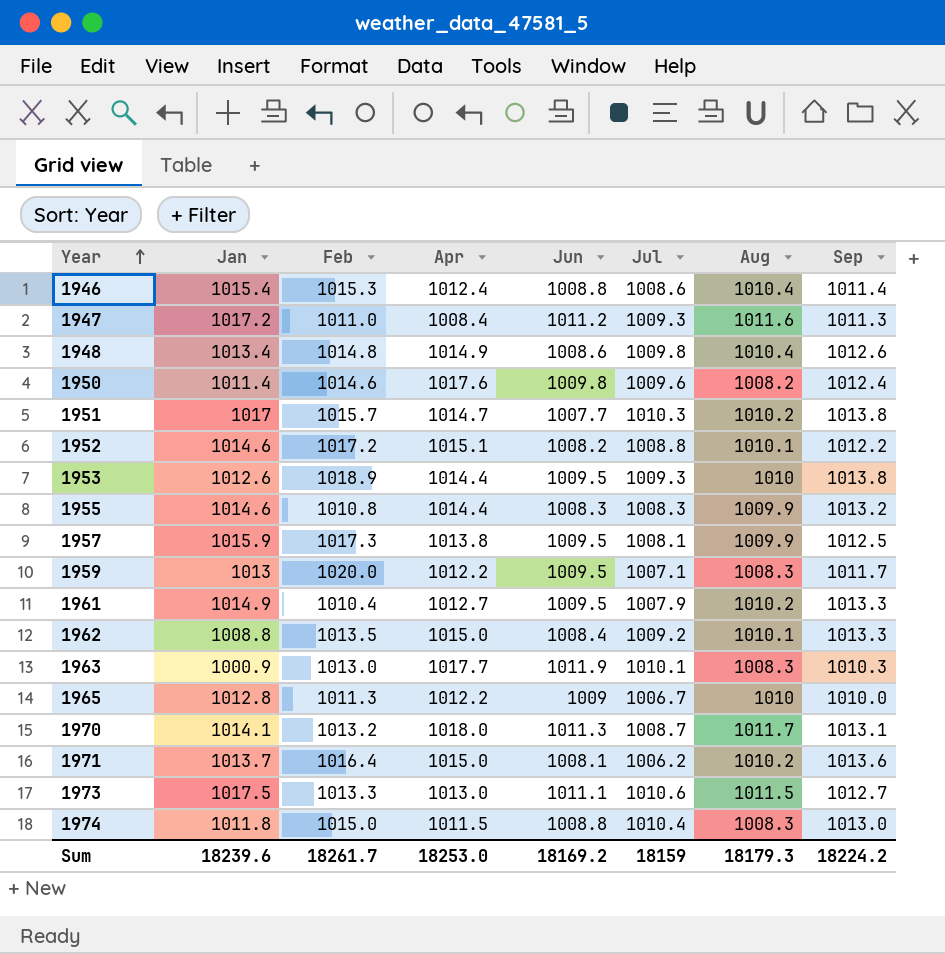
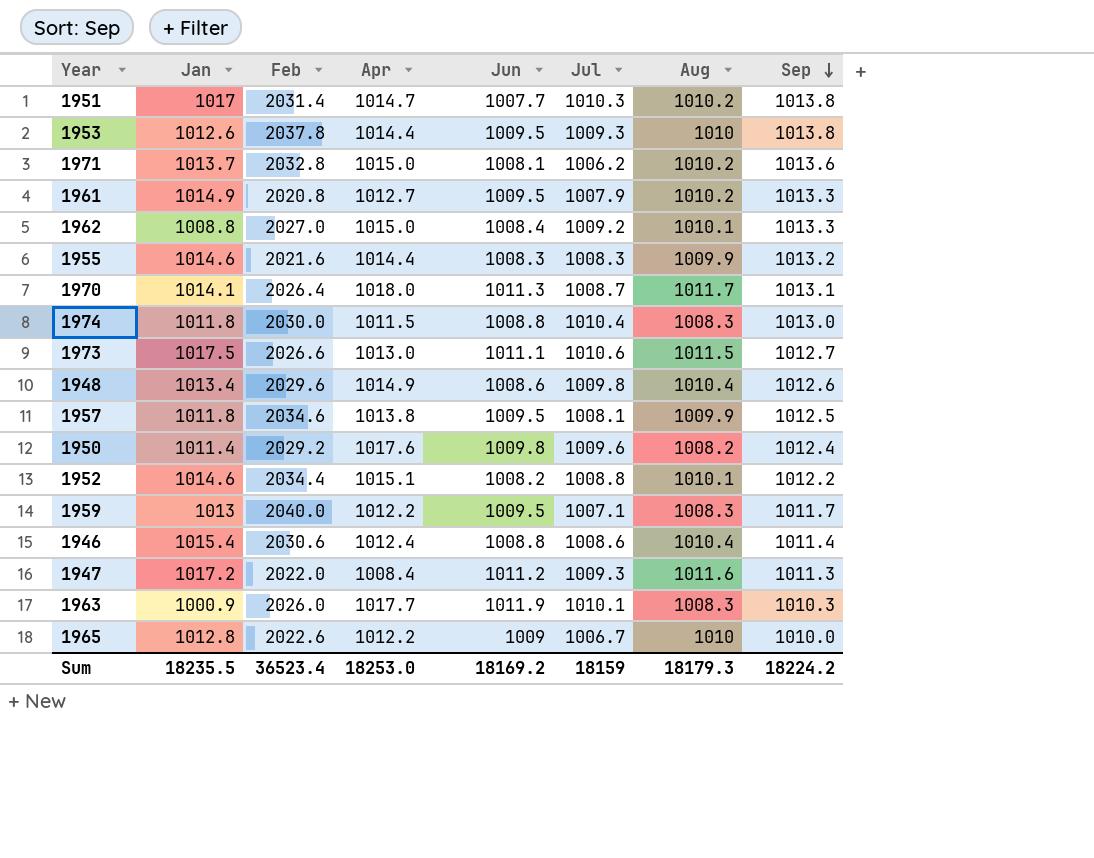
row order: Year ascending -> Sep descending
1951 | Feb: 1015.7 -> 2031.4
1953 | Feb: 1018.9 -> 2037.8
1971 | Feb: 1016.4 -> 2032.8
1961 | Feb: 1010.4 -> 2020.8
1962 | Feb: 1013.5 -> 2027.0
1955 | Feb: 1010.8 -> 2021.6
1970 | Feb: 1013.2 -> 2026.4
1974 | Feb: 1015.0 -> 2030.0
1973 | Feb: 1013.3 -> 2026.6
1948 | Feb: 1014.8 -> 2029.6
1957 | Jan: 1015.9 -> 1011.8
1957 | Feb: 1017.3 -> 2034.6
1950 | Feb: 1014.6 -> 2029.2
1952 | Feb: 1017.2 -> 2034.4
1959 | Feb: 1020.0 -> 2040.0
1946 | Feb: 1015.3 -> 2030.6
1947 | Feb: 1011.0 -> 2022.0
1963 | Feb: 1013.0 -> 2026.0
1965 | Feb: 1011.3 -> 2022.6
Sum | Jan: 18239.6 -> 18235.5
Sum | Feb: 18261.7 -> 36523.4

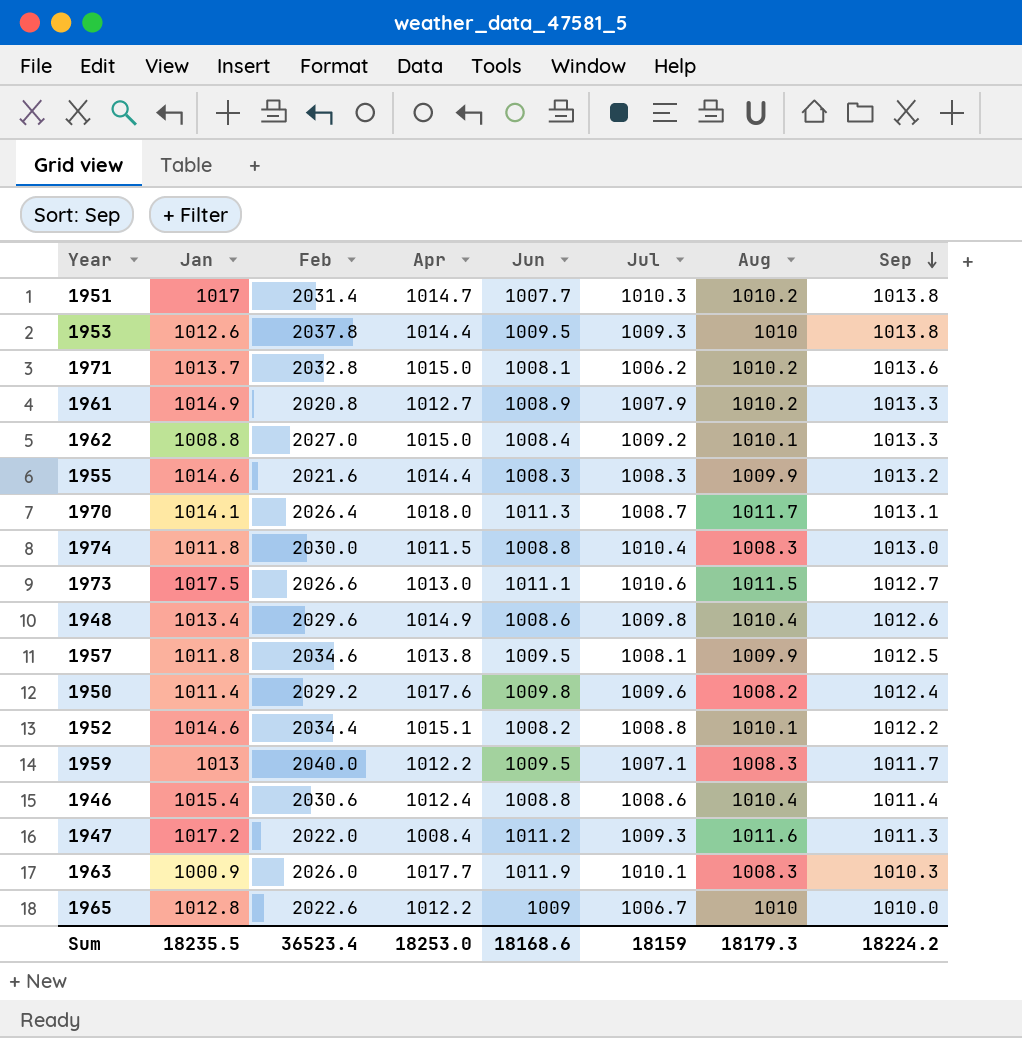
1961 | Jun: 1009.5 -> 1008.9
Sum | Jun: 18169.2 -> 18168.6

